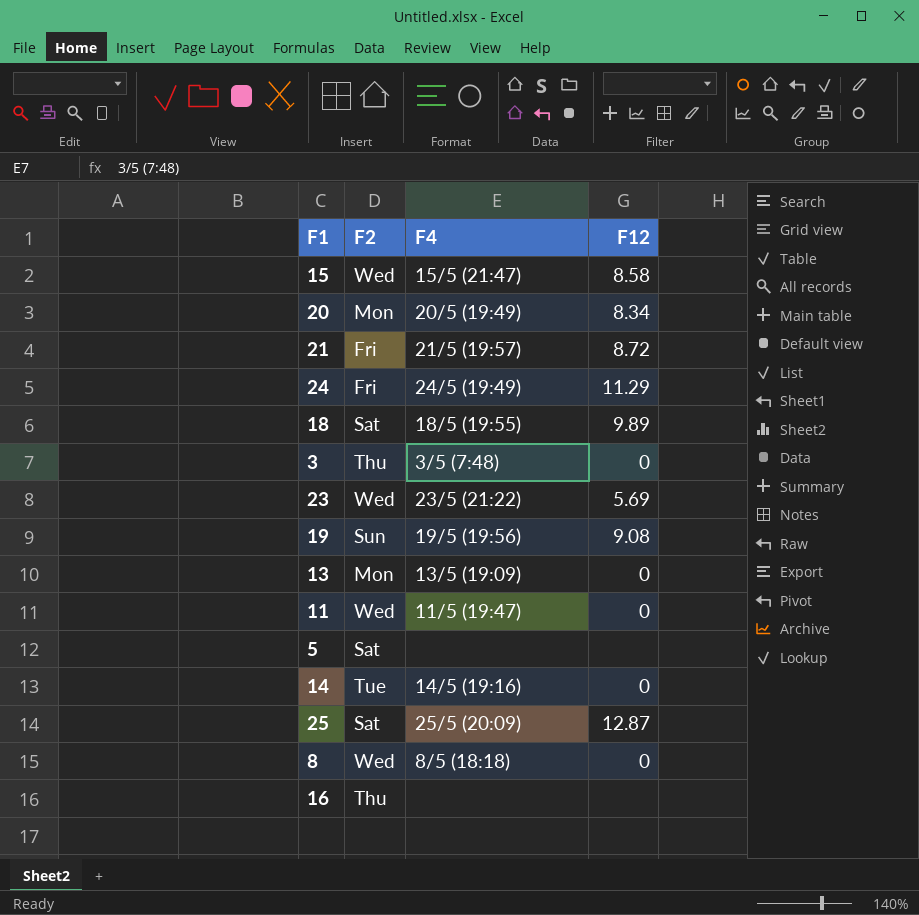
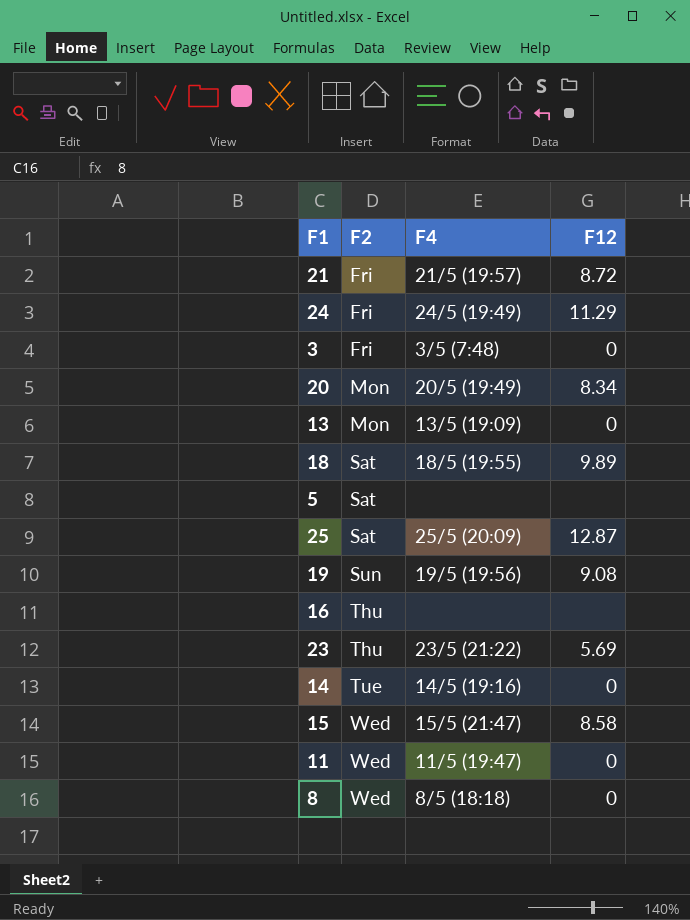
row order: none -> F2 ascending
3 | F2: Thu -> Fri
23 | F2: Wed -> Thu

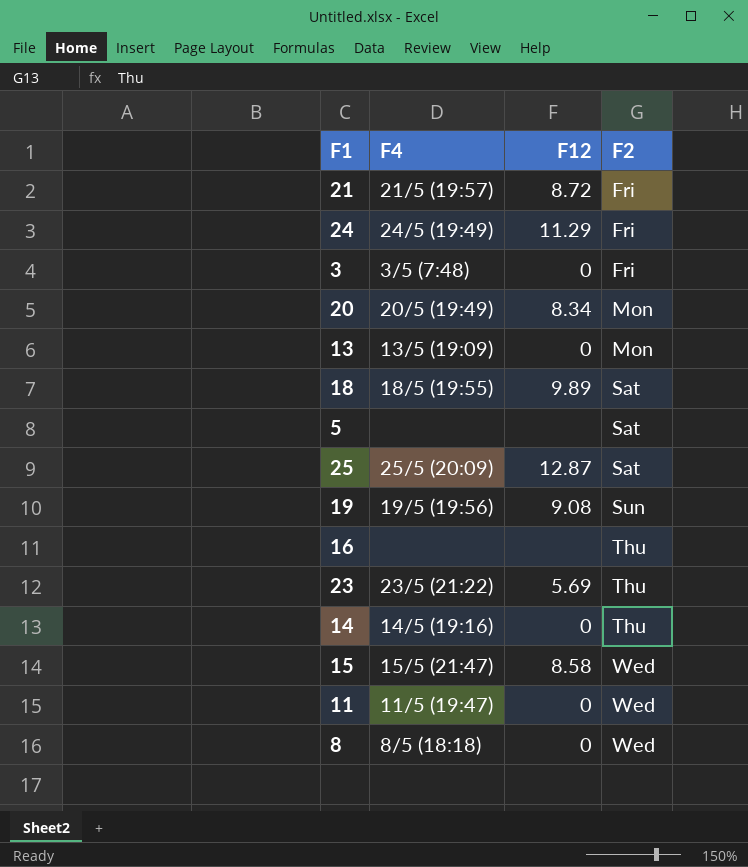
column F2 | position: 2 -> 4
14 | F2: Tue -> Thu

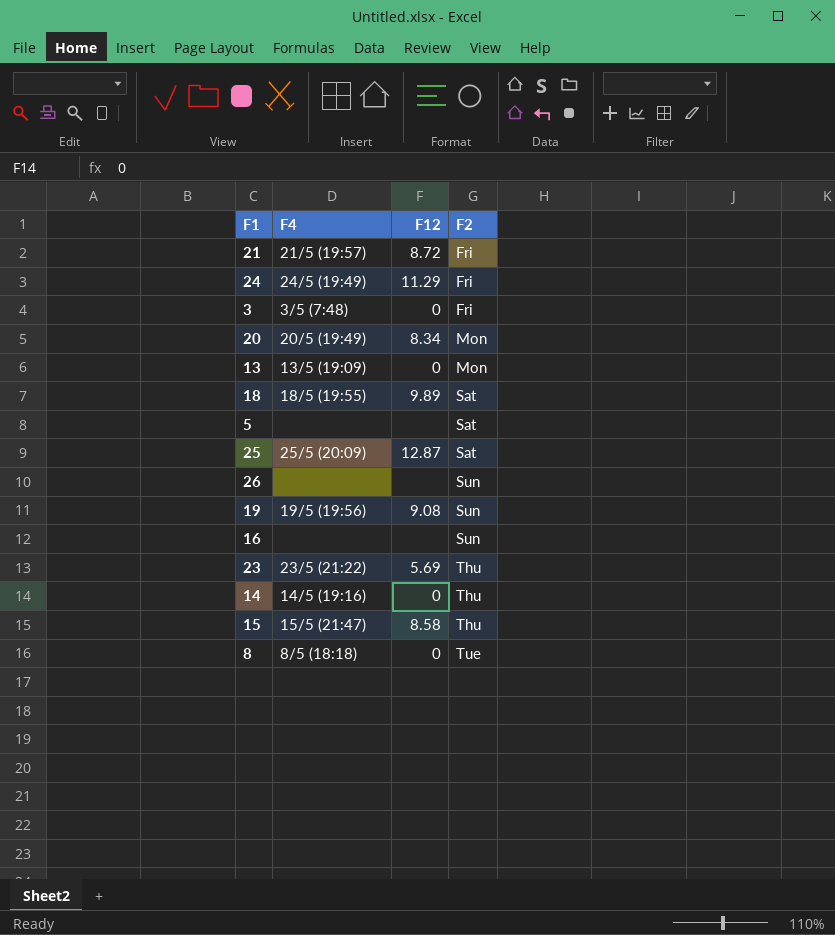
row 11: 11/5 (19:47) | 0 | Wed -> none
row 26: none -> none | none | Sun
16 | F2: Thu -> Sun
15 | F2: Wed -> Thu
8 | F2: Wed -> Tue

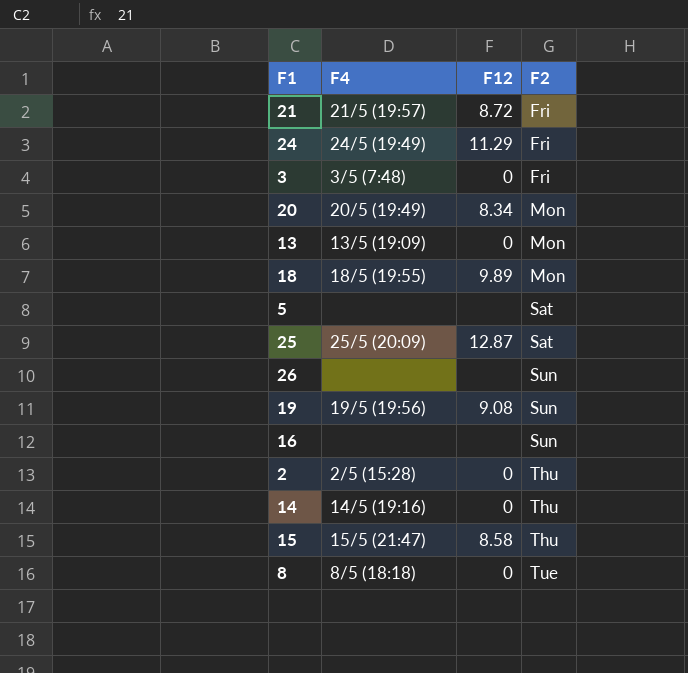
row 23: 23/5 (21:22) | 5.69 | Thu -> none
18 | F2: Sat -> Mon
row 2: none -> 2/5 (15:28) | 0 | Thu

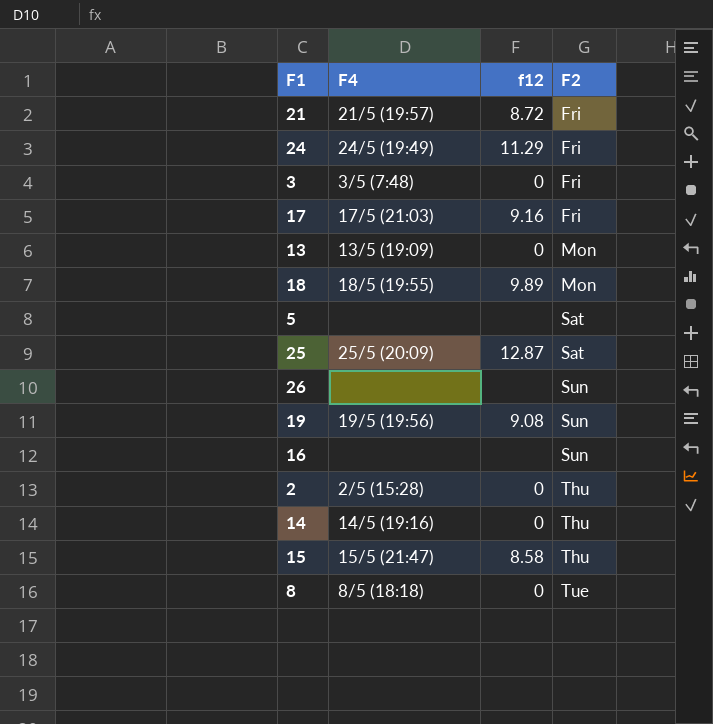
column name: F12 -> f12
row 20: 20/5 (19:49) | 8.34 | Mon -> none
row 17: none -> 17/5 (21:03) | 9.16 | Fri

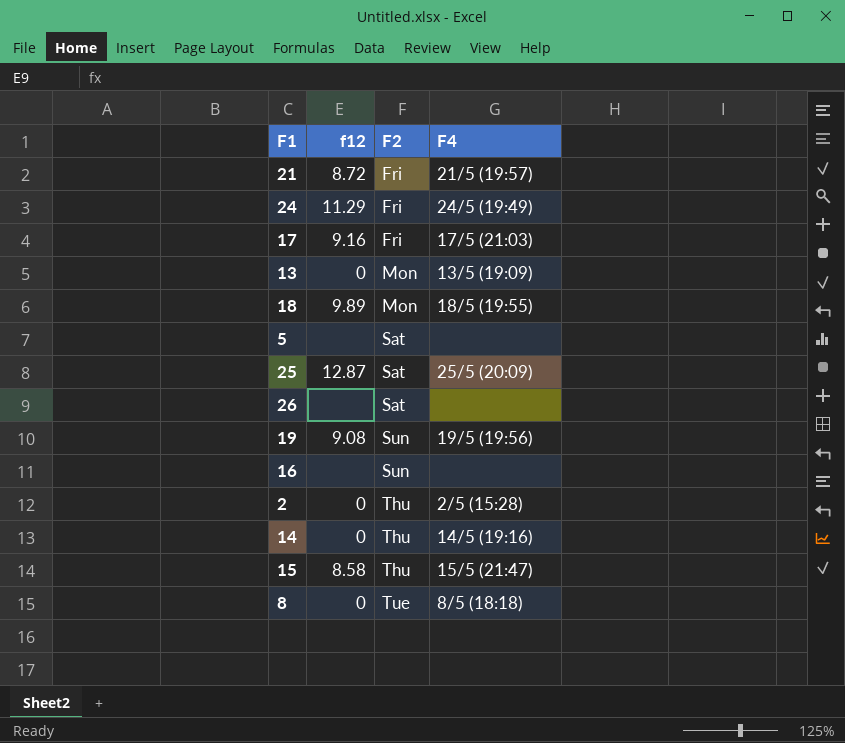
column F4 | position: 2 -> 4
row 3: 3/5 (7:48) | 0 | Fri -> none
26 | F2: Sun -> Sat

